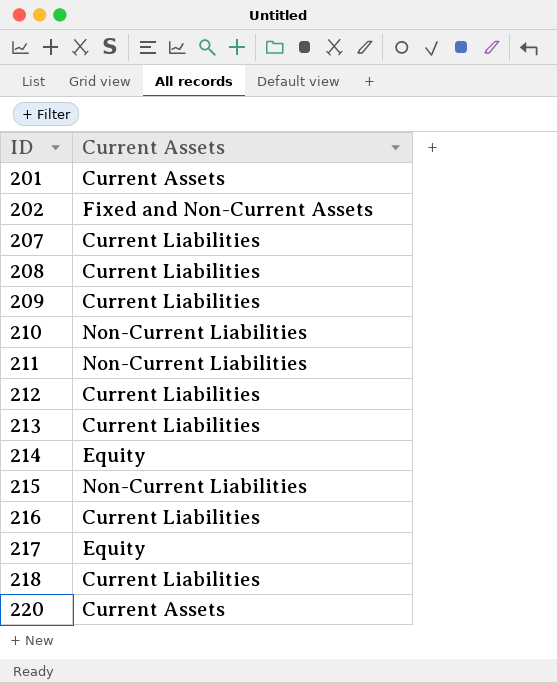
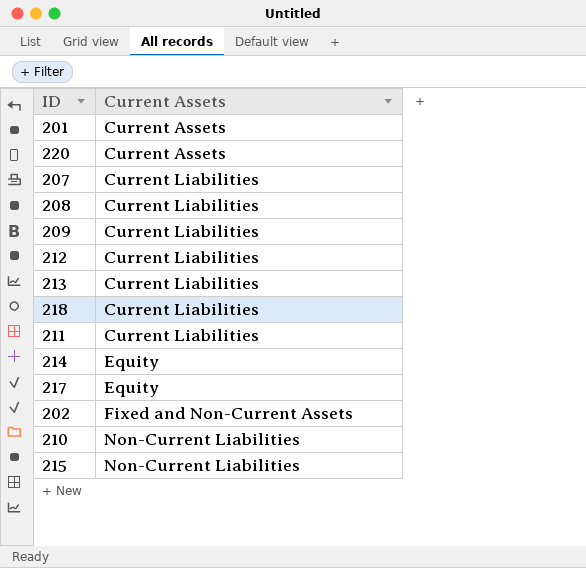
row order: ID ascending -> Current Assets ascending
row 216: Current Liabilities -> none
211 | Current Assets: Non-Current Liabilities -> Current Liabilities

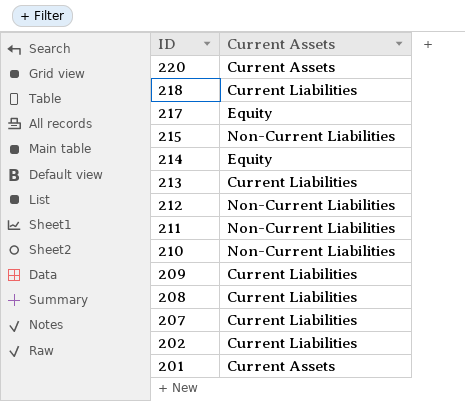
row order: Current Assets ascending -> ID descending
212 | Current Assets: Current Liabilities -> Non-Current Liabilities
211 | Current Assets: Current Liabilities -> Non-Current Liabilities
202 | Current Assets: Fixed and Non-Current Assets -> Current Liabilities

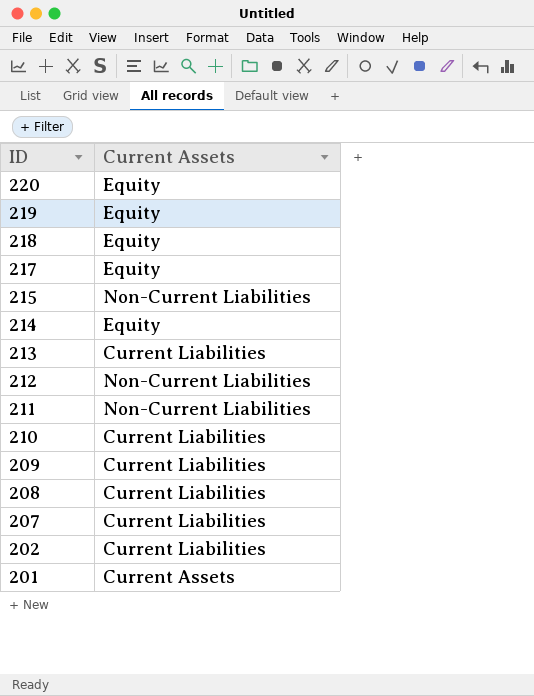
220 | Current Assets: Current Assets -> Equity
row 219: none -> Equity
218 | Current Assets: Current Liabilities -> Equity
210 | Current Assets: Non-Current Liabilities -> Current Liabilities

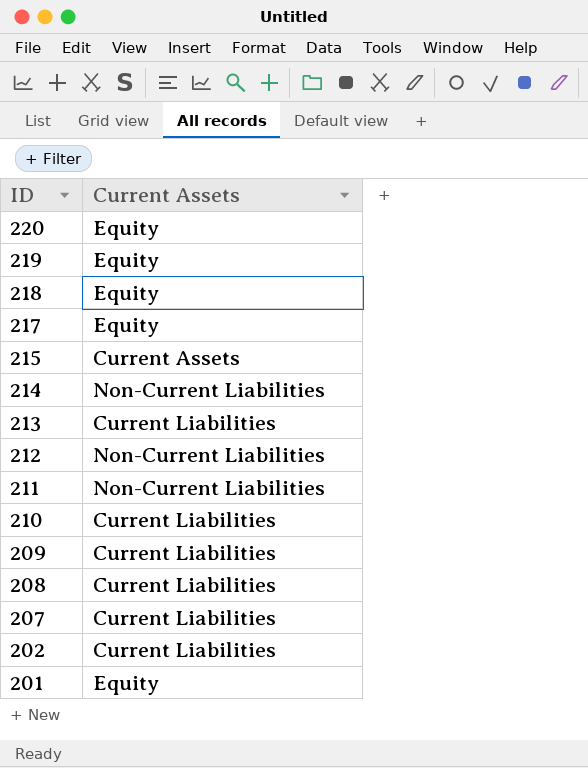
215 | Current Assets: Non-Current Liabilities -> Current Assets
214 | Current Assets: Equity -> Non-Current Liabilities
201 | Current Assets: Current Assets -> Equity

